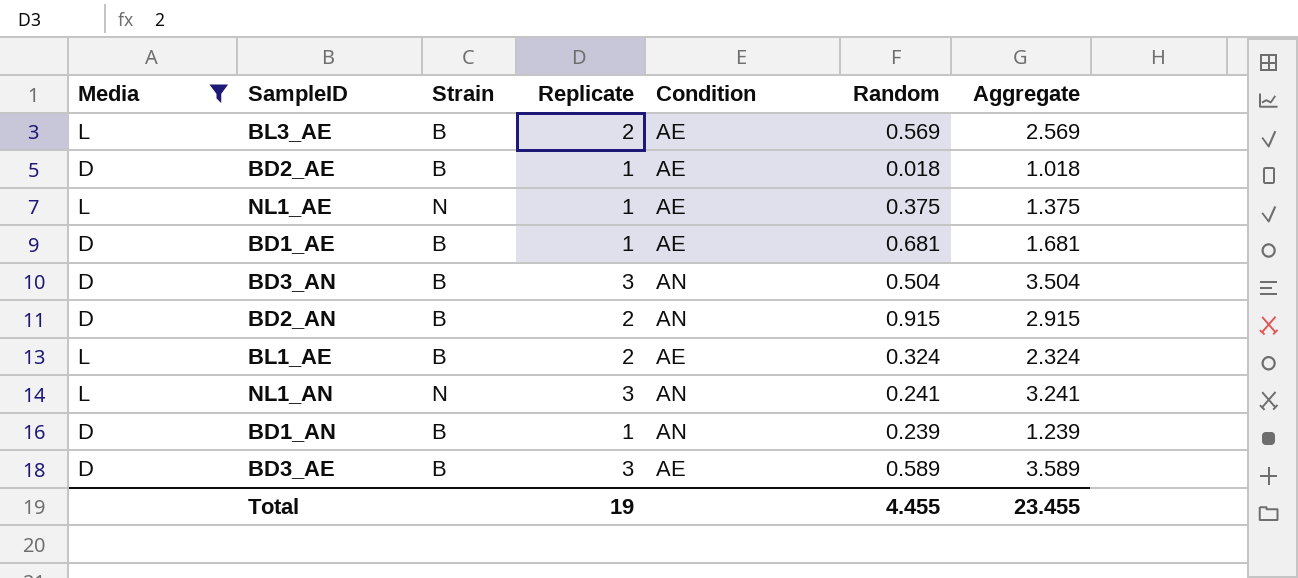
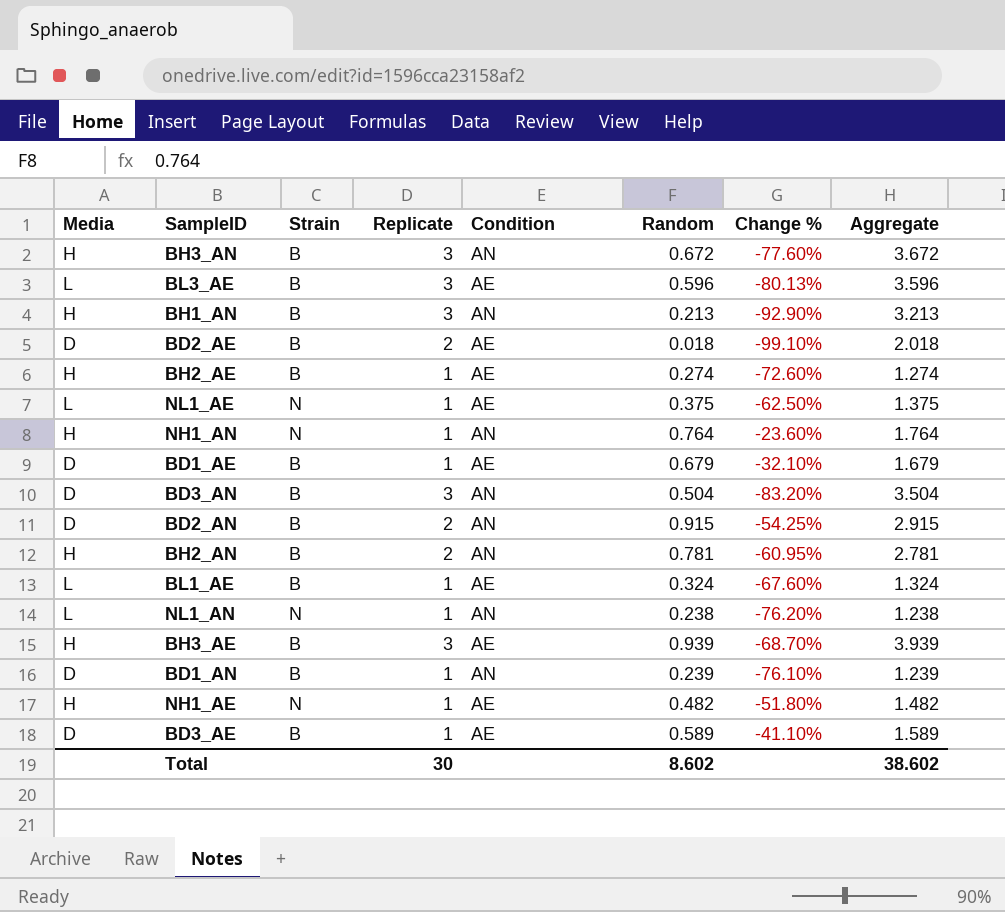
filter: Media != H -> none
column Change % | formula: none -> ([Random] - [Replicate]) / [Replicate]
BL3_AE | Replicate: 2 -> 3
BL3_AE | Random: 0.569 -> 0.596
BL3_AE | Aggregate: 2.569 -> 3.596
BD2_AE | Replicate: 1 -> 2
BD2_AE | Aggregate: 1.018 -> 2.018
BD1_AE | Random: 0.681 -> 0.679
BD1_AE | Aggregate: 1.681 -> 1.679
BL1_AE | Replicate: 2 -> 1
BL1_AE | Aggregate: 2.324 -> 1.324
NL1_AN | Replicate: 3 -> 1
NL1_AN | Random: 0.241 -> 0.238
NL1_AN | Aggregate: 3.241 -> 1.238
BD3_AE | Replicate: 3 -> 1
BD3_AE | Aggregate: 3.589 -> 1.589
Total | Replicate: 19 -> 30
Total | Random: 4.455 -> 8.602
Total | Aggregate: 23.455 -> 38.602

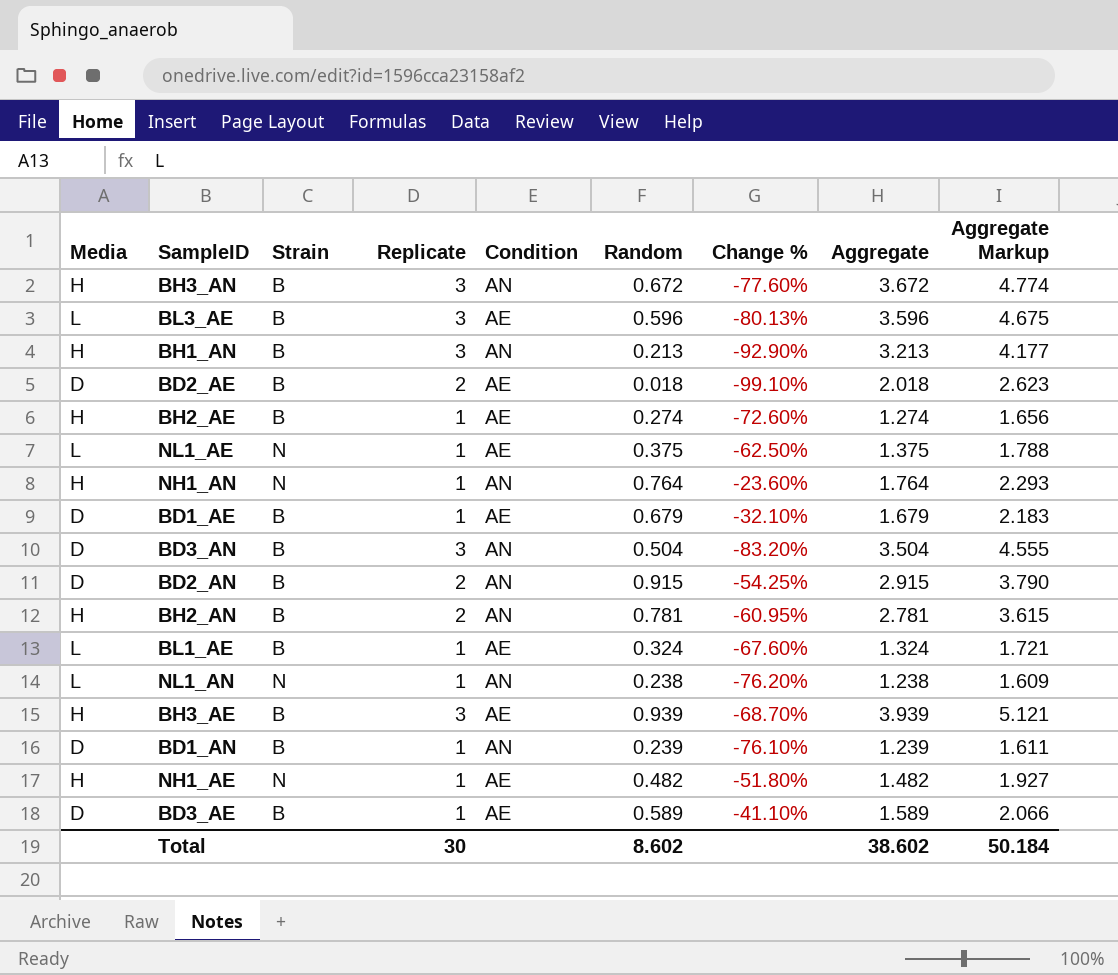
column Aggregate Markup | formula: none -> [Aggregate] * 1.3

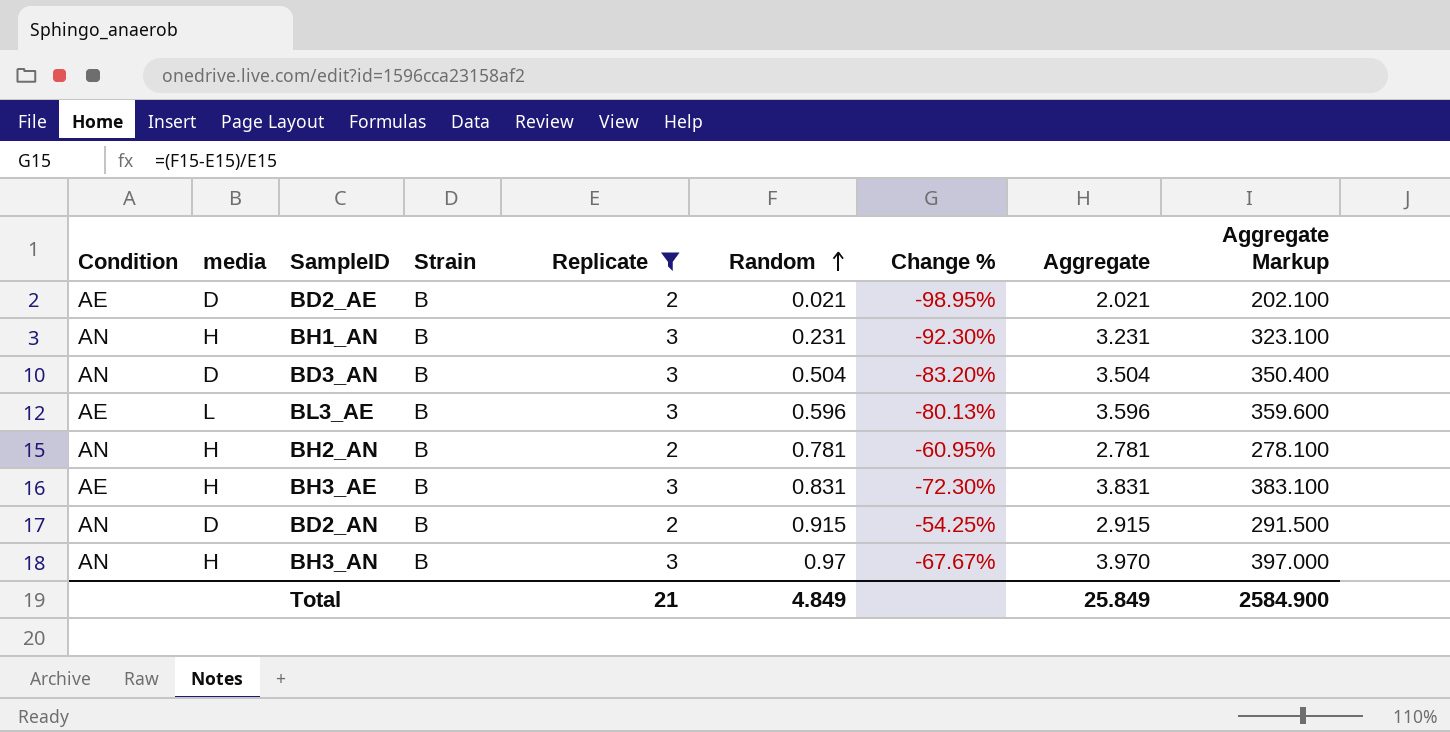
filter: none -> Replicate != 1
row order: none -> Random ascending
column Condition | position: 5 -> 1
column name: Media -> media
column Aggregate Markup | formula: [Aggregate] * 1.3 -> [Aggregate] * 100
BD2_AE | Random: 0.018 -> 0.021
BD2_AE | Change %: -99.10% -> -98.95%
BD2_AE | Aggregate: 2.018 -> 2.021
BH1_AN | Random: 0.213 -> 0.231
BH1_AN | Change %: -92.90% -> -92.30%
BH1_AN | Aggregate: 3.213 -> 3.231
BH3_AE | Random: 0.939 -> 0.831
BH3_AE | Change %: -68.70% -> -72.30%
BH3_AE | Aggregate: 3.939 -> 3.831
BH3_AN | Random: 0.672 -> 0.97
BH3_AN | Change %: -77.60% -> -67.67%
BH3_AN | Aggregate: 3.672 -> 3.970
Total | Replicate: 30 -> 21
Total | Random: 8.602 -> 4.849
Total | Aggregate: 38.602 -> 25.849
Total | Aggregate Markup: 50.184 -> 2584.900

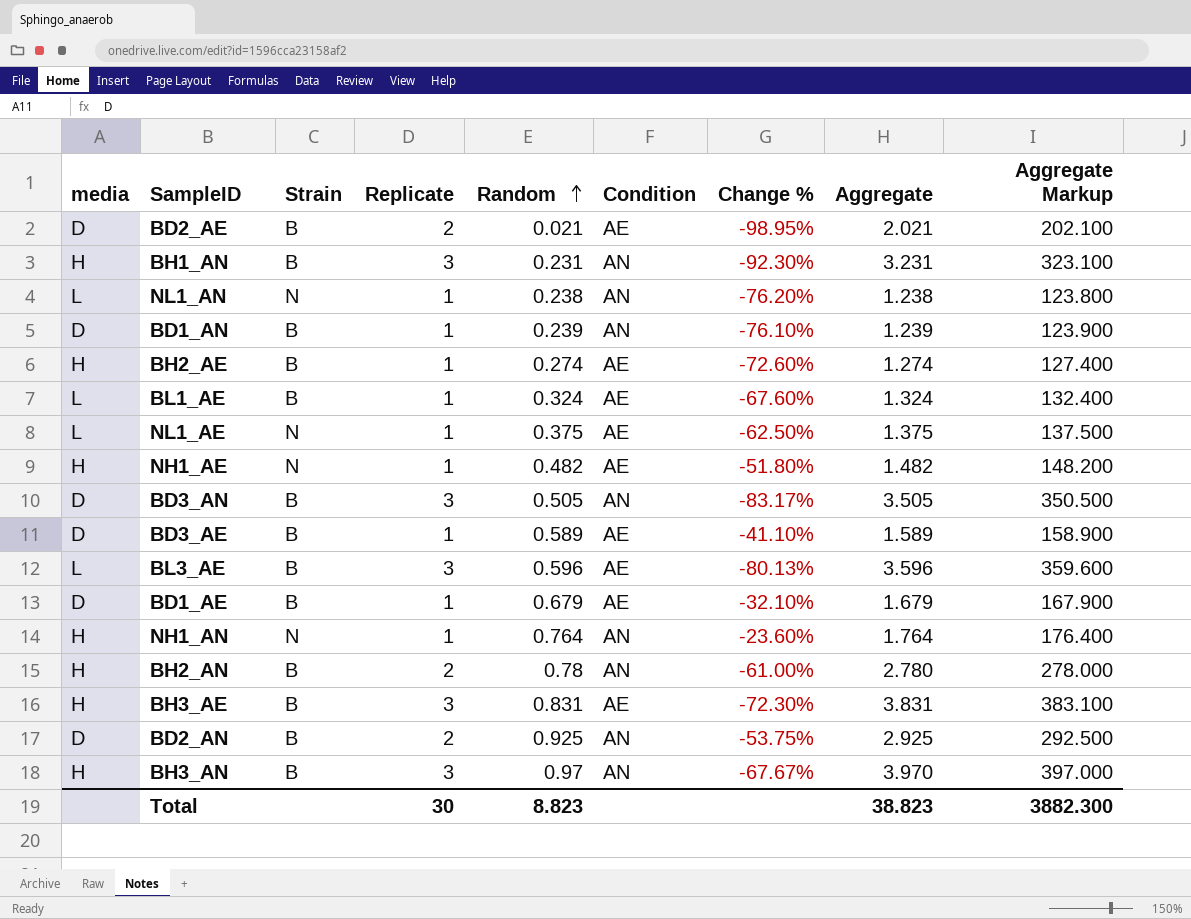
filter: Replicate != 1 -> none
column Condition | position: 1 -> 6
BD3_AN | Random: 0.504 -> 0.505
BD3_AN | Change %: -83.20% -> -83.17%
BD3_AN | Aggregate: 3.504 -> 3.505
BD3_AN | Aggregate Markup: 350.400 -> 350.500
BH2_AN | Random: 0.781 -> 0.78
BH2_AN | Change %: -60.95% -> -61.00%
BH2_AN | Aggregate: 2.781 -> 2.780
BH2_AN | Aggregate Markup: 278.100 -> 278.000
BD2_AN | Random: 0.915 -> 0.925
BD2_AN | Change %: -54.25% -> -53.75%
BD2_AN | Aggregate: 2.915 -> 2.925
BD2_AN | Aggregate Markup: 291.500 -> 292.500
Total | Replicate: 21 -> 30
Total | Random: 4.849 -> 8.823
Total | Aggregate: 25.849 -> 38.823
Total | Aggregate Markup: 2584.900 -> 3882.300

